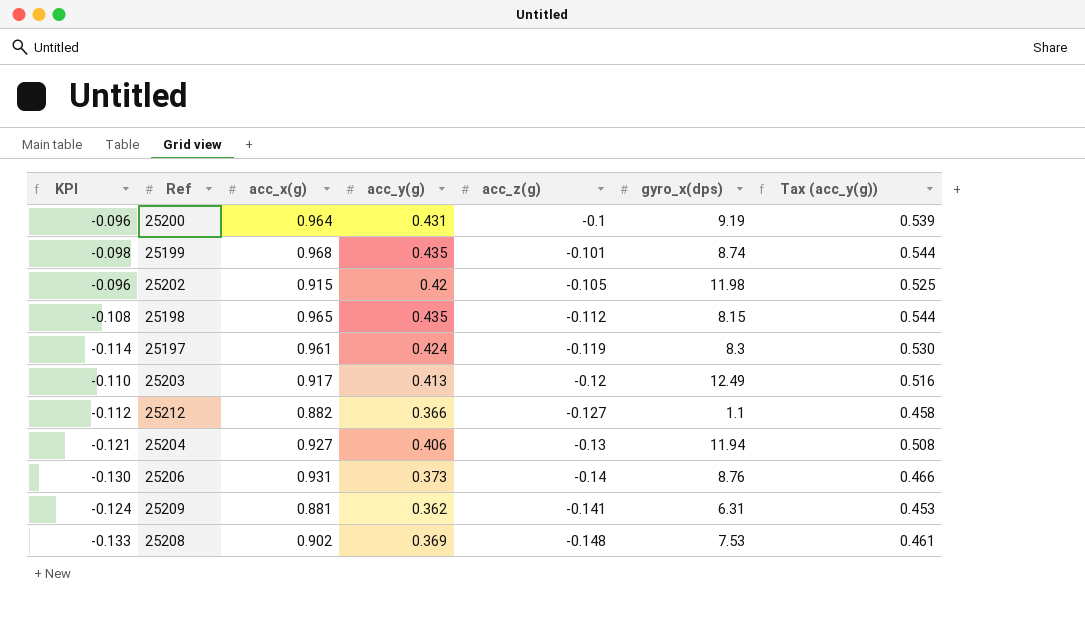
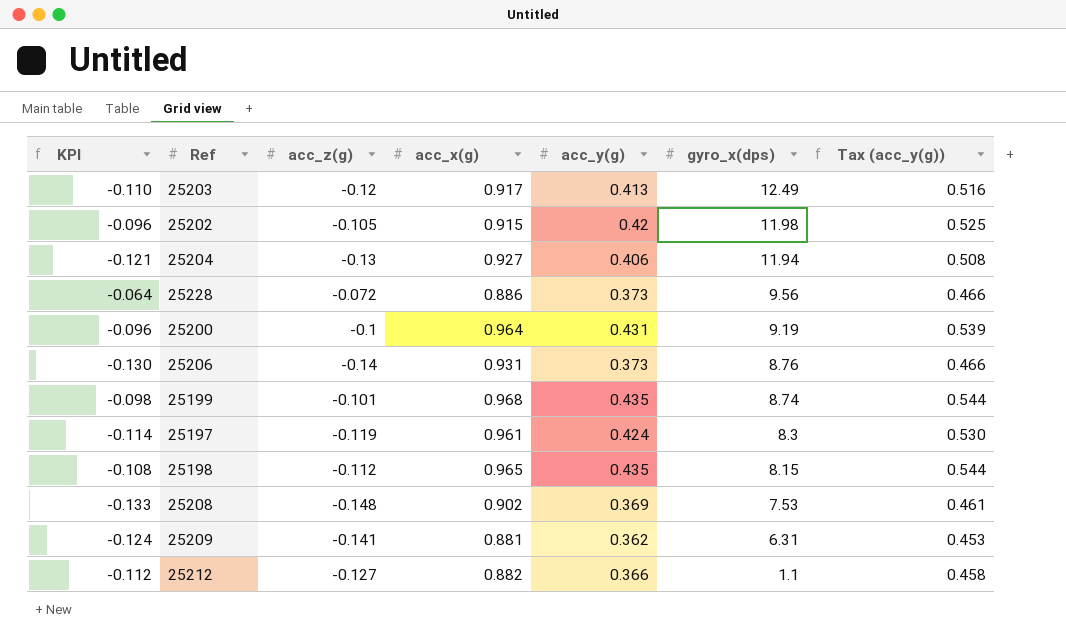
row order: acc_z(g) descending -> gyro_x(dps) descending
column acc_z(g) | position: 5 -> 3
row 25228: none -> -0.064 | -0.072 | 0.886 | 0.373 | 9.56 | 0.466

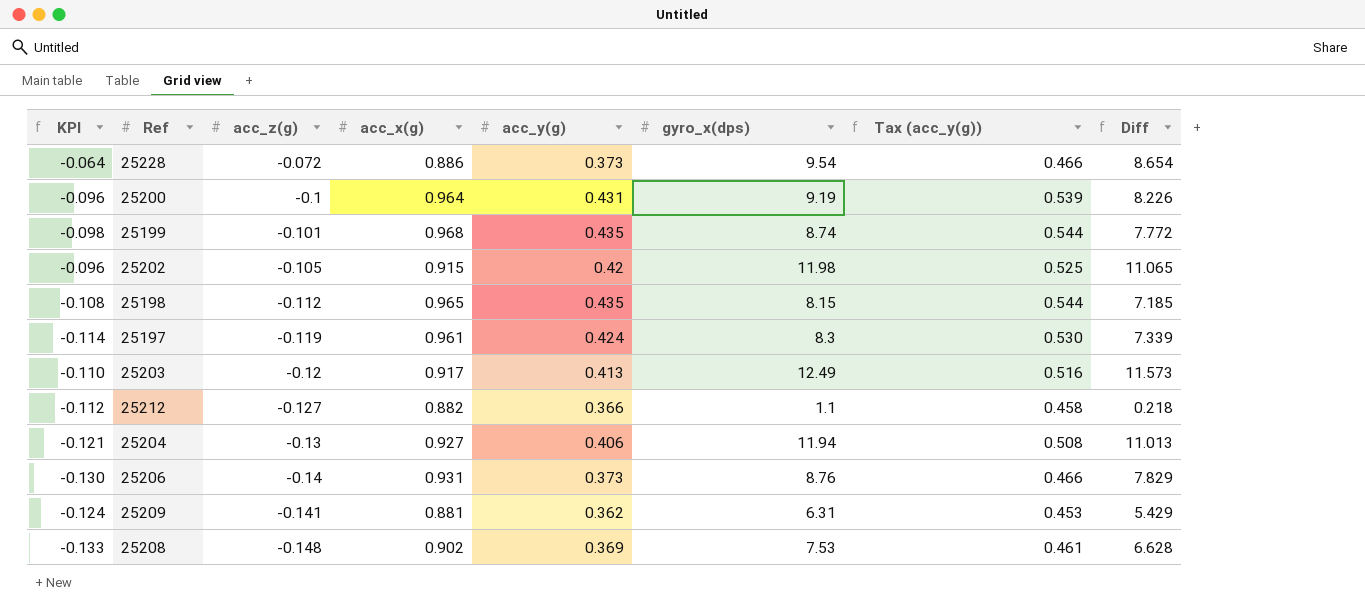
row order: gyro_x(dps) descending -> acc_z(g) descending
column Diff | formula: none -> [gyro_x(dps)] - [acc_x(g)]
25228 | gyro_x(dps): 9.56 -> 9.54

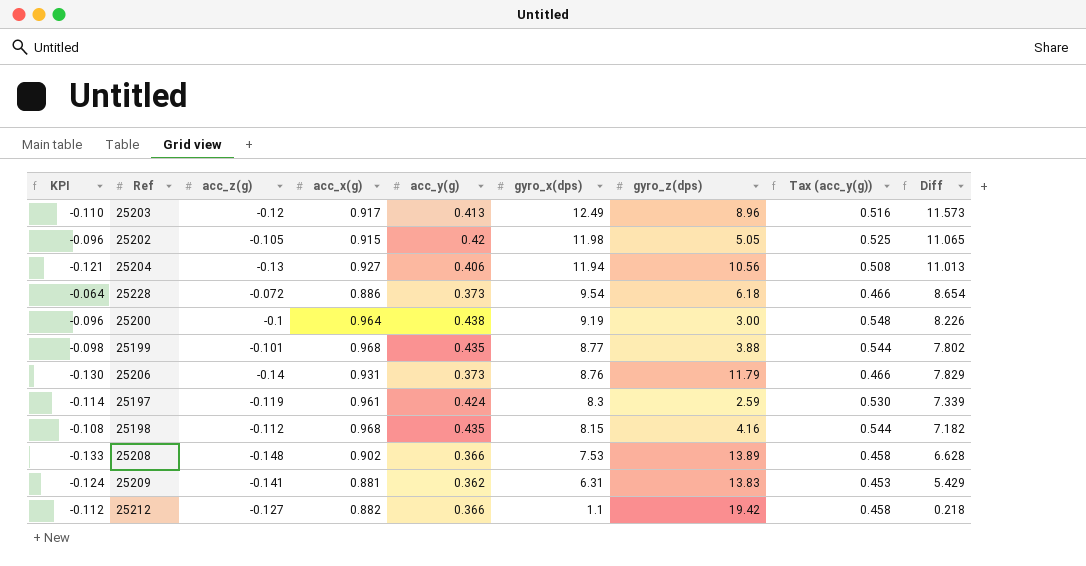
row order: acc_z(g) descending -> gyro_x(dps) descending
column gyro_z(dps) | position: none -> 7
25200 | acc_y(g): 0.431 -> 0.438
25200 | Tax (acc_y(g)): 0.539 -> 0.548
25199 | gyro_x(dps): 8.74 -> 8.77
25199 | Diff: 7.772 -> 7.802
25198 | acc_x(g): 0.965 -> 0.968
25198 | Diff: 7.185 -> 7.182
25208 | acc_y(g): 0.369 -> 0.366
25208 | Tax (acc_y(g)): 0.461 -> 0.458

